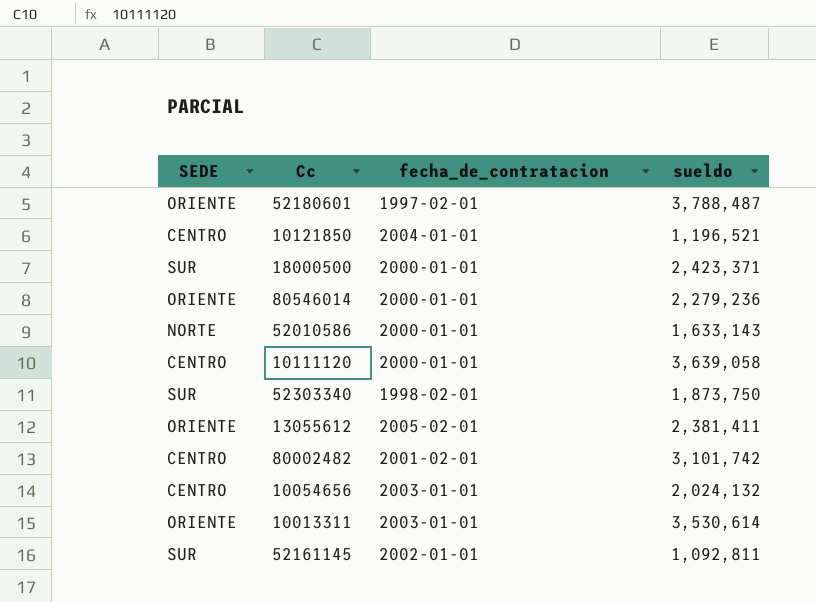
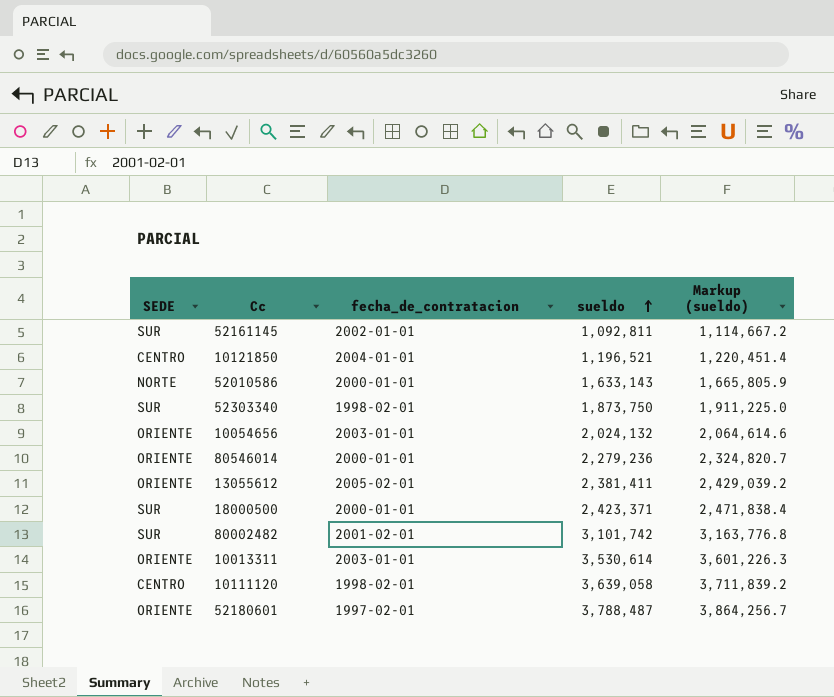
row order: none -> sueldo ascending
column Markup (sueldo) | formula: none -> [sueldo] * 1.02
10054656 | SEDE: CENTRO -> ORIENTE
80002482 | SEDE: CENTRO -> SUR
10111120 | fecha_de_contratacion: 2000-01-01 -> 1998-02-01

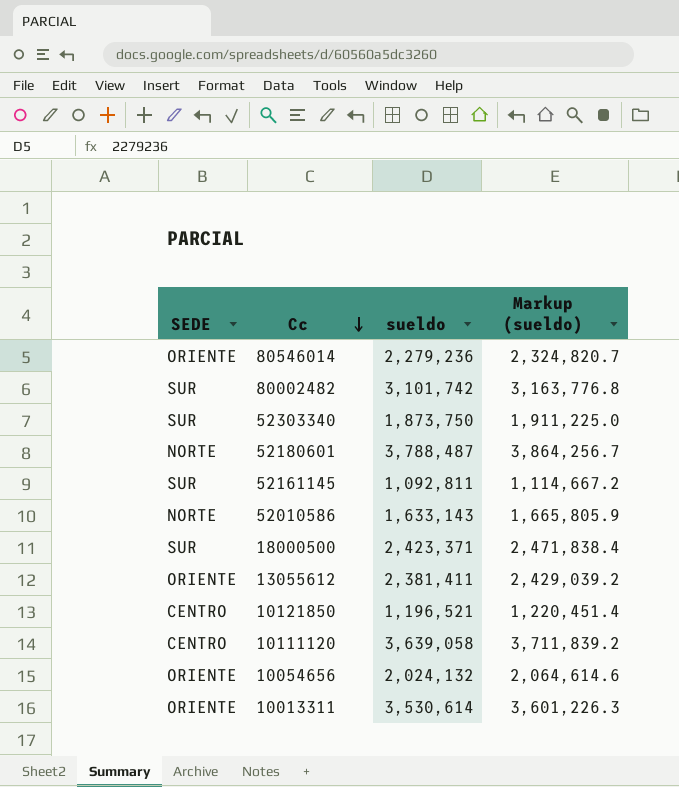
row order: sueldo ascending -> Cc descending
column fecha_de_contratacion | position: 3 -> none
52180601 | SEDE: ORIENTE -> NORTE

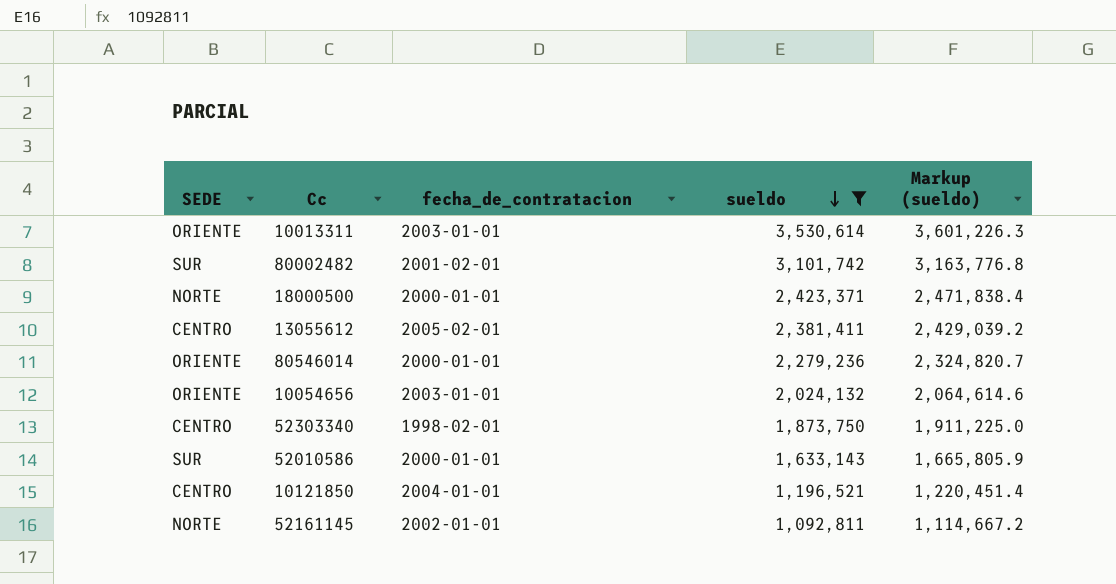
filter: none -> sueldo <= 3,530,614
row order: Cc descending -> sueldo descending
column fecha_de_contratacion | position: none -> 3
18000500 | SEDE: SUR -> NORTE
13055612 | SEDE: ORIENTE -> CENTRO
52303340 | SEDE: SUR -> CENTRO
52010586 | SEDE: NORTE -> SUR
52161145 | SEDE: SUR -> NORTE

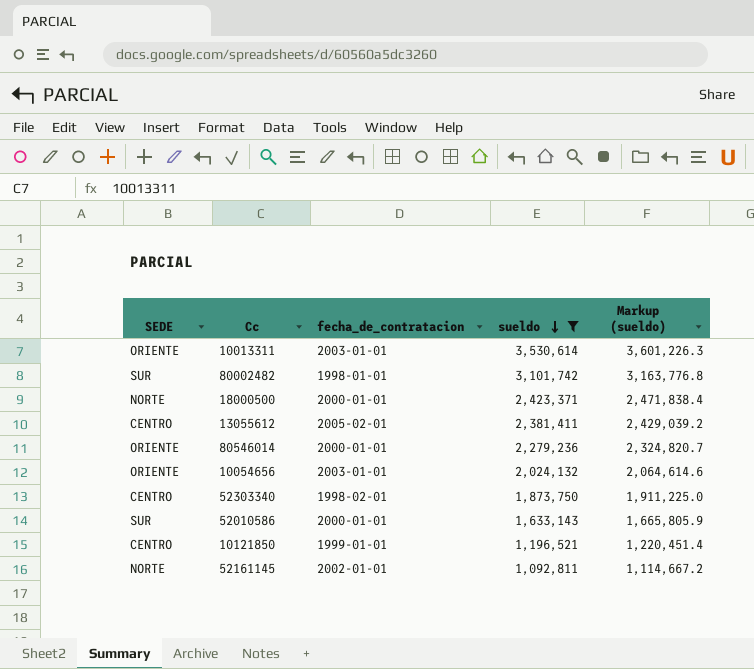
80002482 | fecha_de_contratacion: 2001-02-01 -> 1998-01-01
10121850 | fecha_de_contratacion: 2004-01-01 -> 1999-01-01

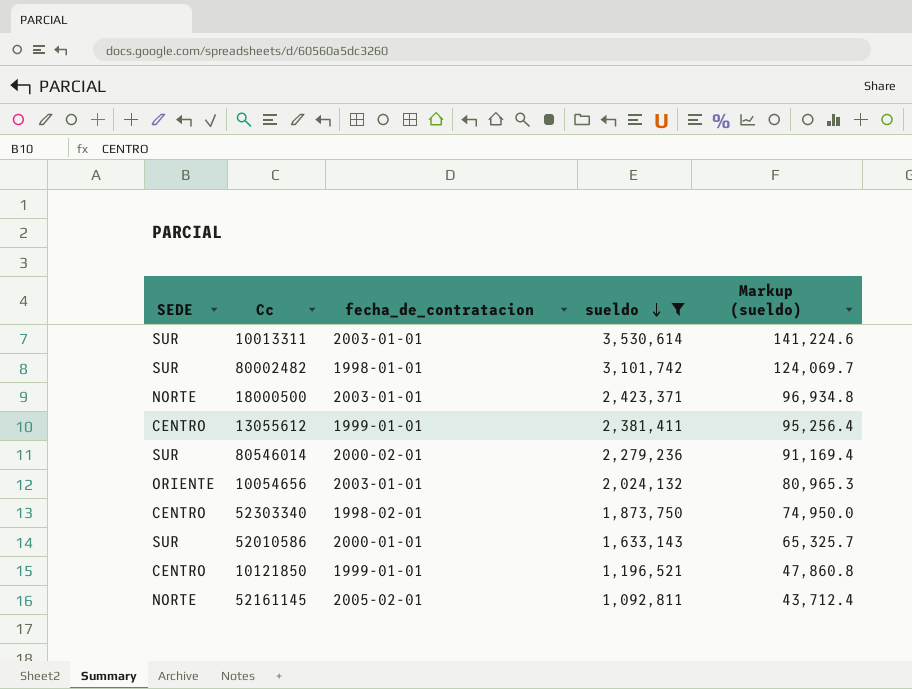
column Markup (sueldo) | formula: [sueldo] * 1.02 -> [sueldo] * 0.04
10013311 | SEDE: ORIENTE -> SUR
18000500 | fecha_de_contratacion: 2000-01-01 -> 2003-01-01
13055612 | fecha_de_contratacion: 2005-02-01 -> 1999-01-01
80546014 | SEDE: ORIENTE -> SUR
80546014 | fecha_de_contratacion: 2000-01-01 -> 2000-02-01
52161145 | fecha_de_contratacion: 2002-01-01 -> 2005-02-01

